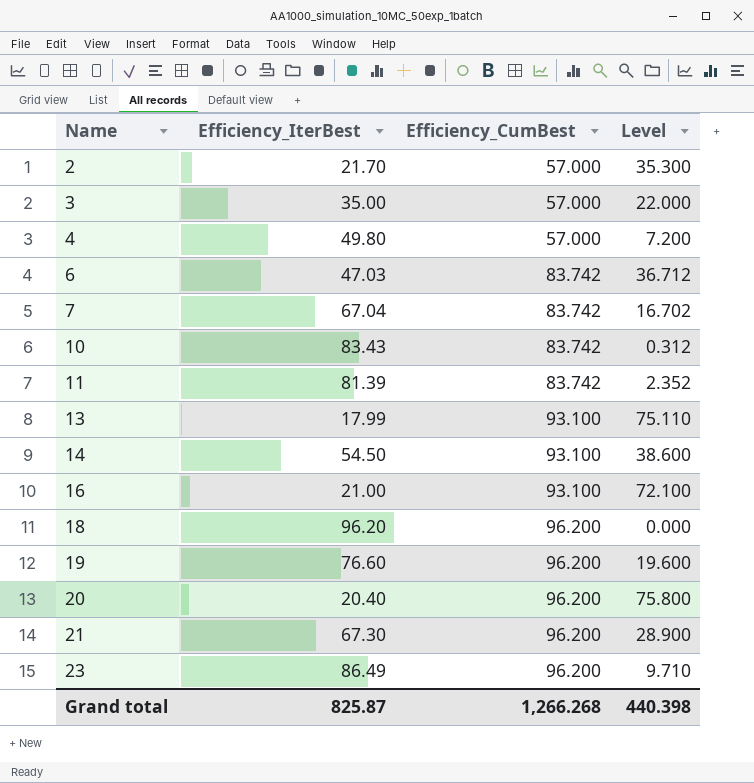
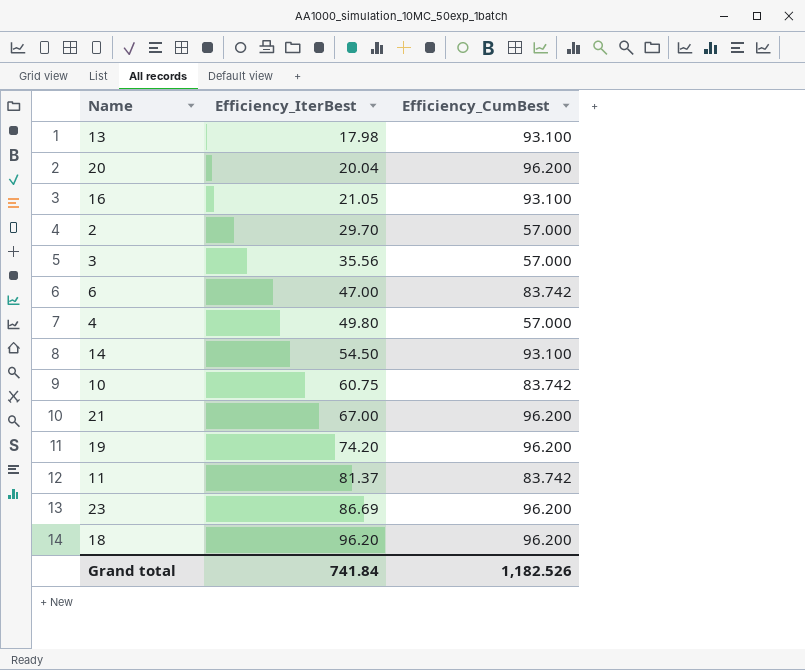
row order: Name ascending -> Efficiency_IterBest ascending
column Level | formula: [Efficiency_CumBest] - [Efficiency_IterBest] -> none
row 7: 67.04 | 83.742 | 16.702 -> none
13 | Efficiency_IterBest: 17.99 -> 17.98
20 | Efficiency_IterBest: 20.40 -> 20.04
16 | Efficiency_IterBest: 21.00 -> 21.05
2 | Efficiency_IterBest: 21.70 -> 29.70
3 | Efficiency_IterBest: 35.00 -> 35.56
6 | Efficiency_IterBest: 47.03 -> 47.00
10 | Efficiency_IterBest: 83.43 -> 60.75
21 | Efficiency_IterBest: 67.30 -> 67.00
19 | Efficiency_IterBest: 76.60 -> 74.20
11 | Efficiency_IterBest: 81.39 -> 81.37
23 | Efficiency_IterBest: 86.49 -> 86.69
Grand total | Efficiency_IterBest: 825.87 -> 741.84
Grand total | Efficiency_CumBest: 1,266.268 -> 1,182.526

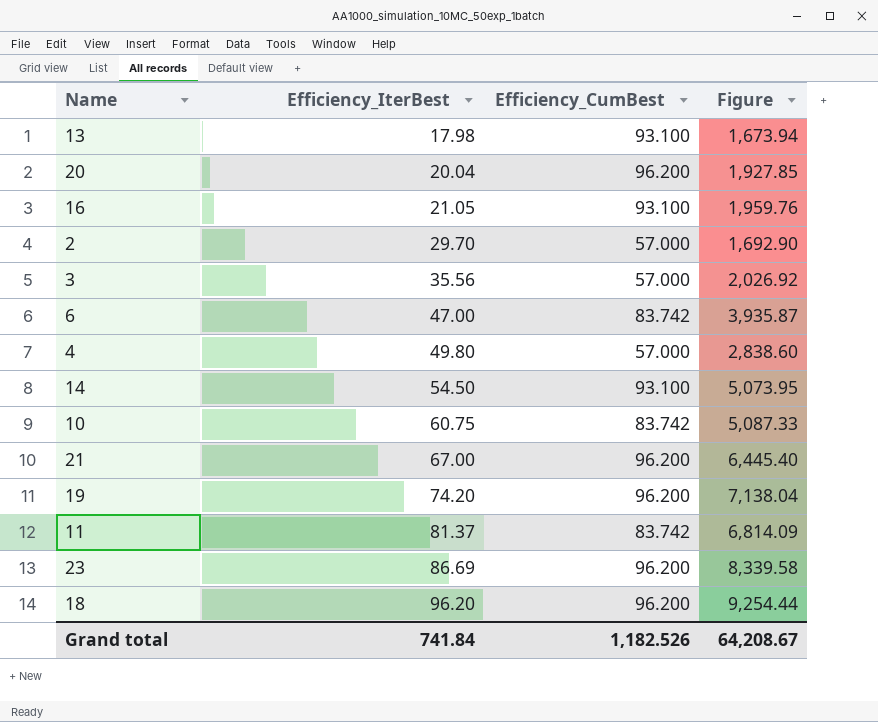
column Figure | formula: none -> [Efficiency_IterBest] * [Efficiency_CumBest]

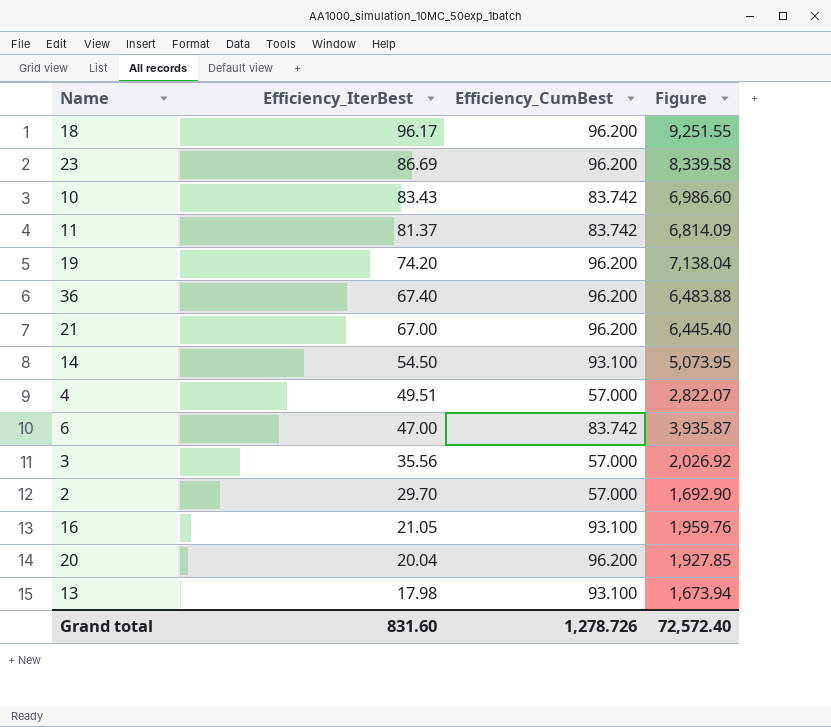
row order: Efficiency_IterBest ascending -> Efficiency_IterBest descending
18 | Efficiency_IterBest: 96.20 -> 96.17
18 | Figure: 9,254.44 -> 9,251.55
10 | Efficiency_IterBest: 60.75 -> 83.43
10 | Figure: 5,087.33 -> 6,986.60
row 36: none -> 67.40 | 96.200 | 6,483.88
4 | Efficiency_IterBest: 49.80 -> 49.51
4 | Figure: 2,838.60 -> 2,822.07
Grand total | Efficiency_IterBest: 741.84 -> 831.60
Grand total | Efficiency_CumBest: 1,182.526 -> 1,278.726
Grand total | Figure: 64,208.67 -> 72,572.40

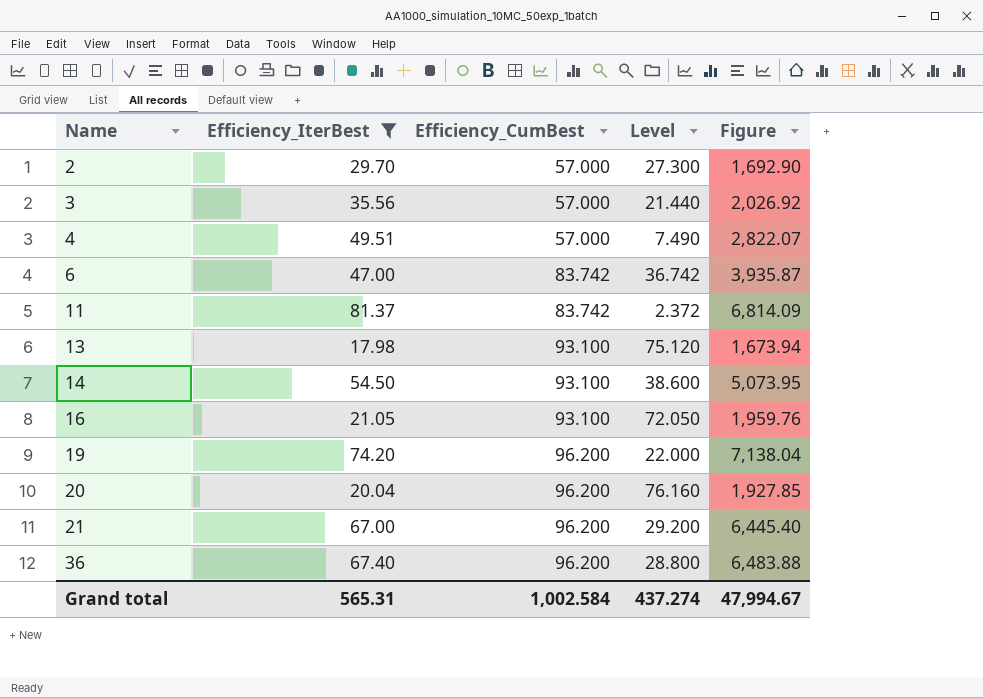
filter: none -> Efficiency_IterBest <= 81.37
row order: Efficiency_IterBest descending -> Name ascending
column Level | formula: none -> [Efficiency_CumBest] - [Efficiency_IterBest]
Grand total | Efficiency_IterBest: 831.60 -> 565.31
Grand total | Efficiency_CumBest: 1,278.726 -> 1,002.584
Grand total | Figure: 72,572.40 -> 47,994.67

